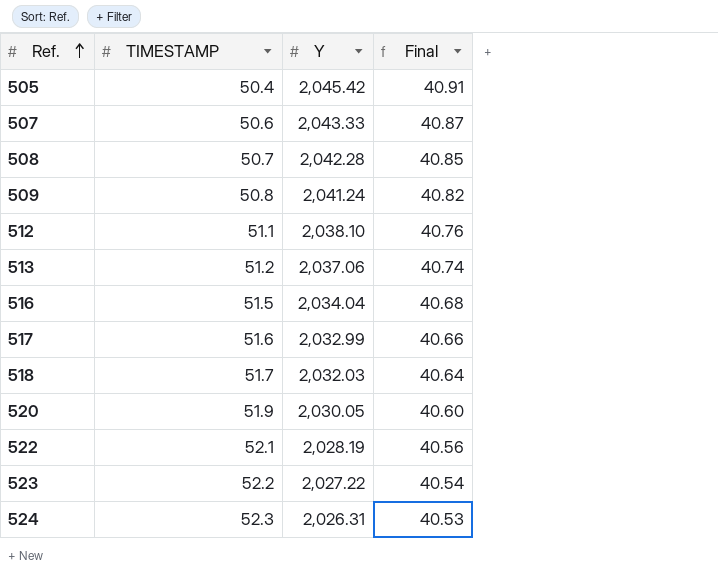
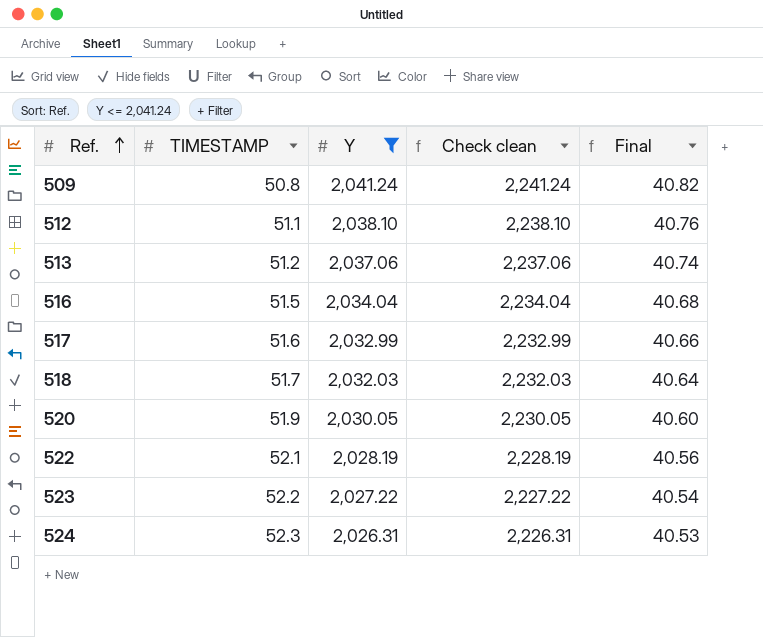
filter: none -> Y <= 2,041.24
column Check clean | formula: none -> [Y] + 200

